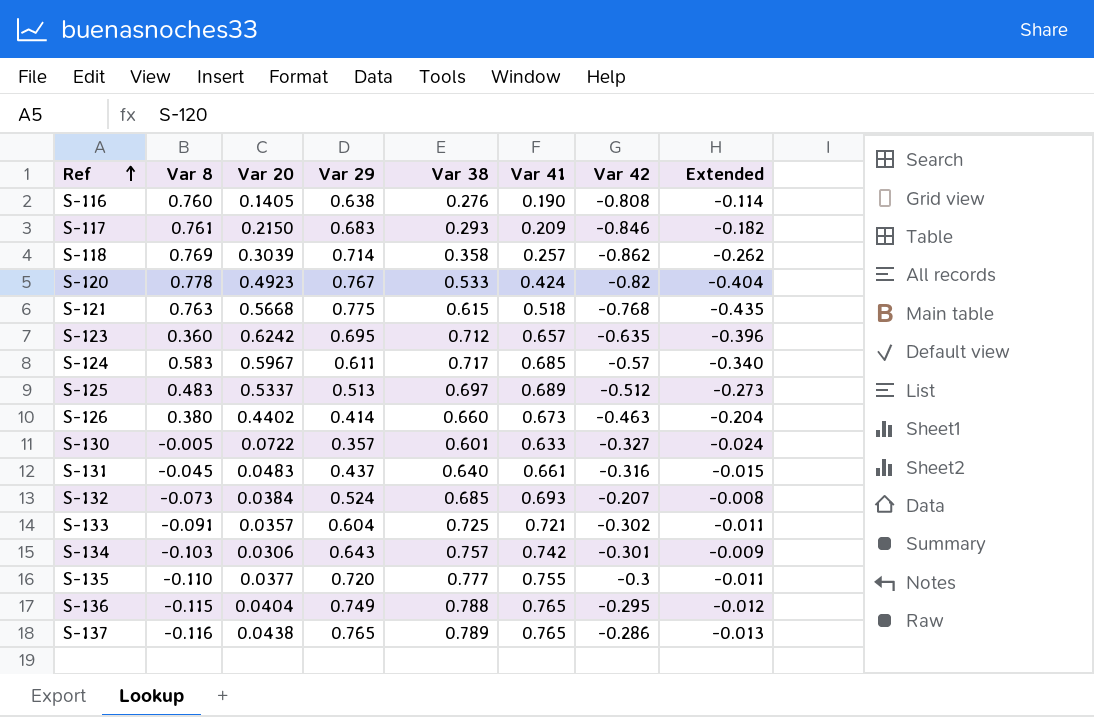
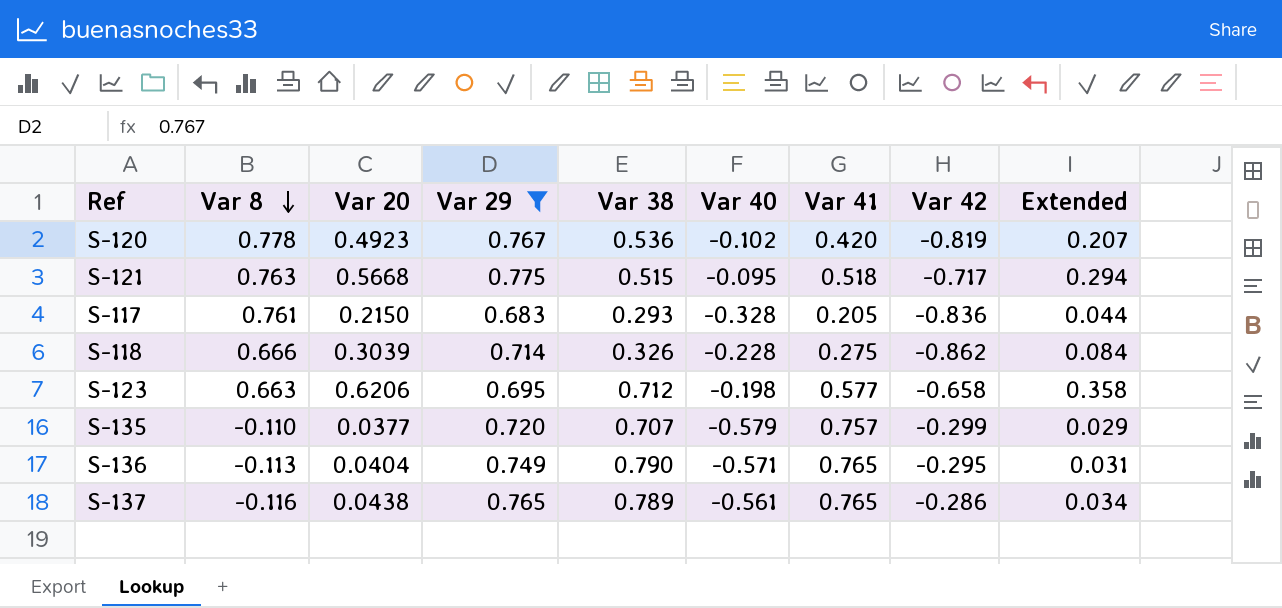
filter: none -> Var 29 >= 0.683
row order: Ref ascending -> Var 8 descending
column Var 40 | position: none -> 6
column Extended | formula: [Var 20] * [Var 42] -> [Var 20] * [Var 41]
S-120 | Var 38: 0.533 -> 0.536
S-120 | Var 41: 0.424 -> 0.420
S-120 | Var 42: -0.82 -> -0.819
S-121 | Var 38: 0.615 -> 0.515
S-121 | Var 42: -0.768 -> -0.717
S-117 | Var 41: 0.209 -> 0.205
S-117 | Var 42: -0.846 -> -0.836
S-118 | Var 8: 0.769 -> 0.666
S-118 | Var 38: 0.358 -> 0.326
S-118 | Var 41: 0.257 -> 0.275
S-123 | Var 8: 0.360 -> 0.663
S-123 | Var 20: 0.6242 -> 0.6206
S-123 | Var 41: 0.657 -> 0.577
S-123 | Var 42: -0.635 -> -0.658
S-135 | Var 38: 0.777 -> 0.707
S-135 | Var 41: 0.755 -> 0.757
S-135 | Var 42: -0.3 -> -0.299
S-136 | Var 8: -0.115 -> -0.113
S-136 | Var 38: 0.788 -> 0.790

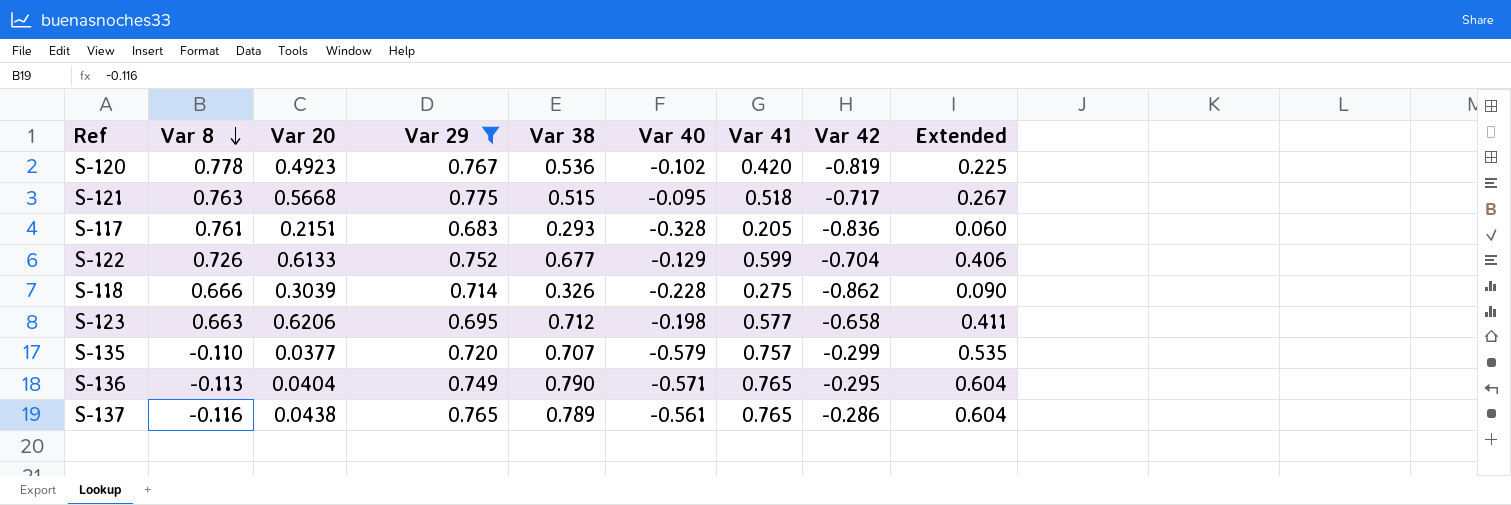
column Extended | formula: [Var 20] * [Var 41] -> [Var 38] * [Var 41]
S-117 | Var 20: 0.2150 -> 0.2151
row S-122: none -> 0.726 | 0.6133 | 0.752 | 0.677 | -0.129 | 0.599 | -0.704 | 0.406

